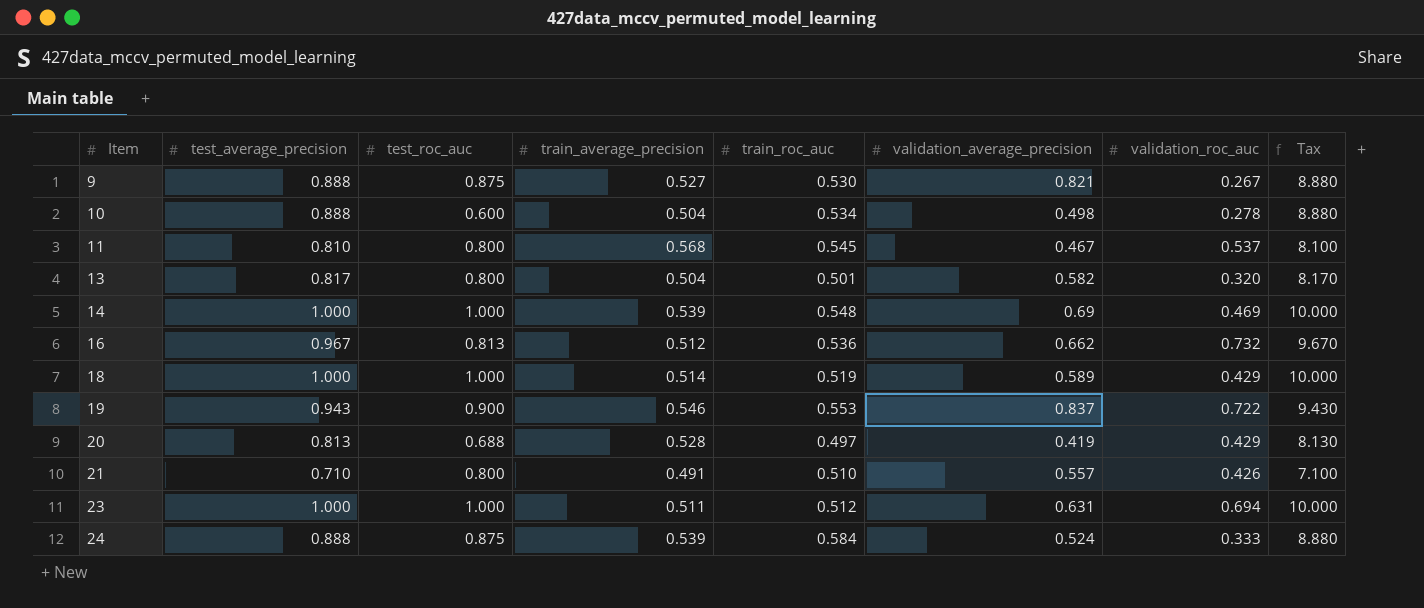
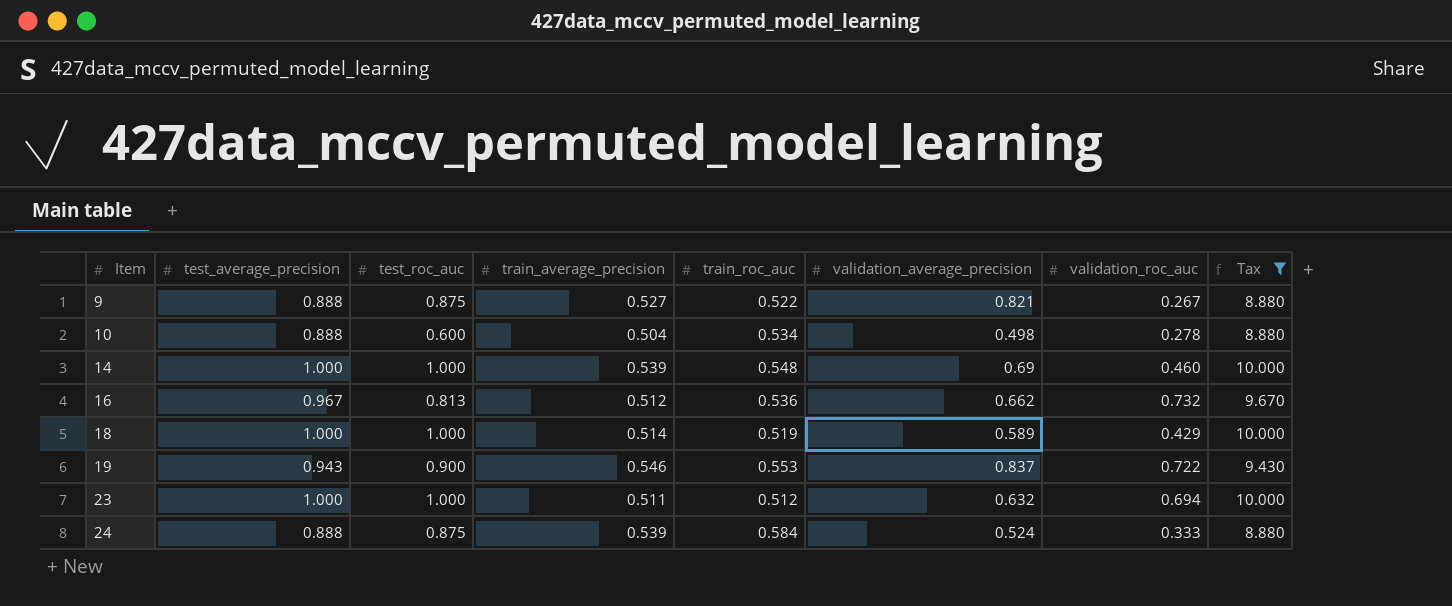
filter: none -> Tax >= 8.880
9 | train_roc_auc: 0.530 -> 0.522
14 | validation_roc_auc: 0.469 -> 0.460
23 | validation_average_precision: 0.631 -> 0.632

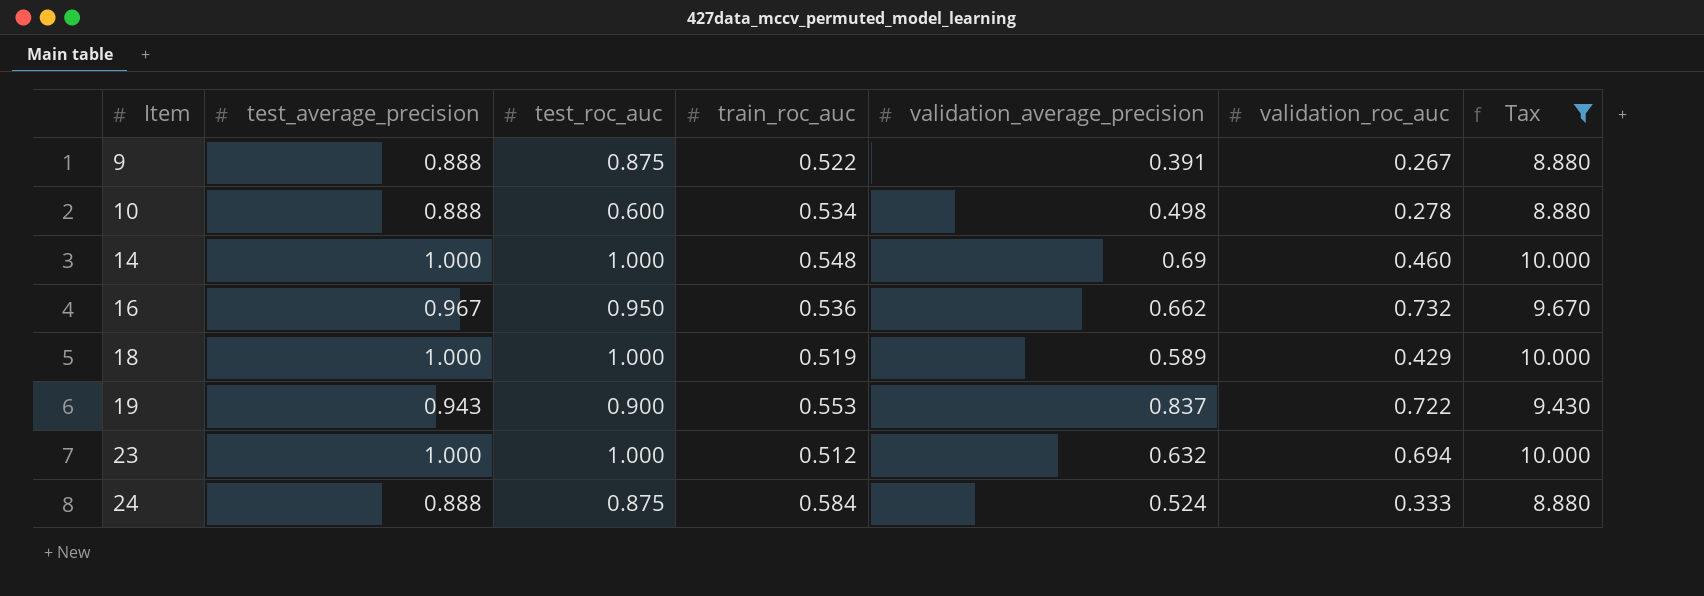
column train_average_precision | position: 4 -> none
9 | validation_average_precision: 0.821 -> 0.391
16 | test_roc_auc: 0.813 -> 0.950

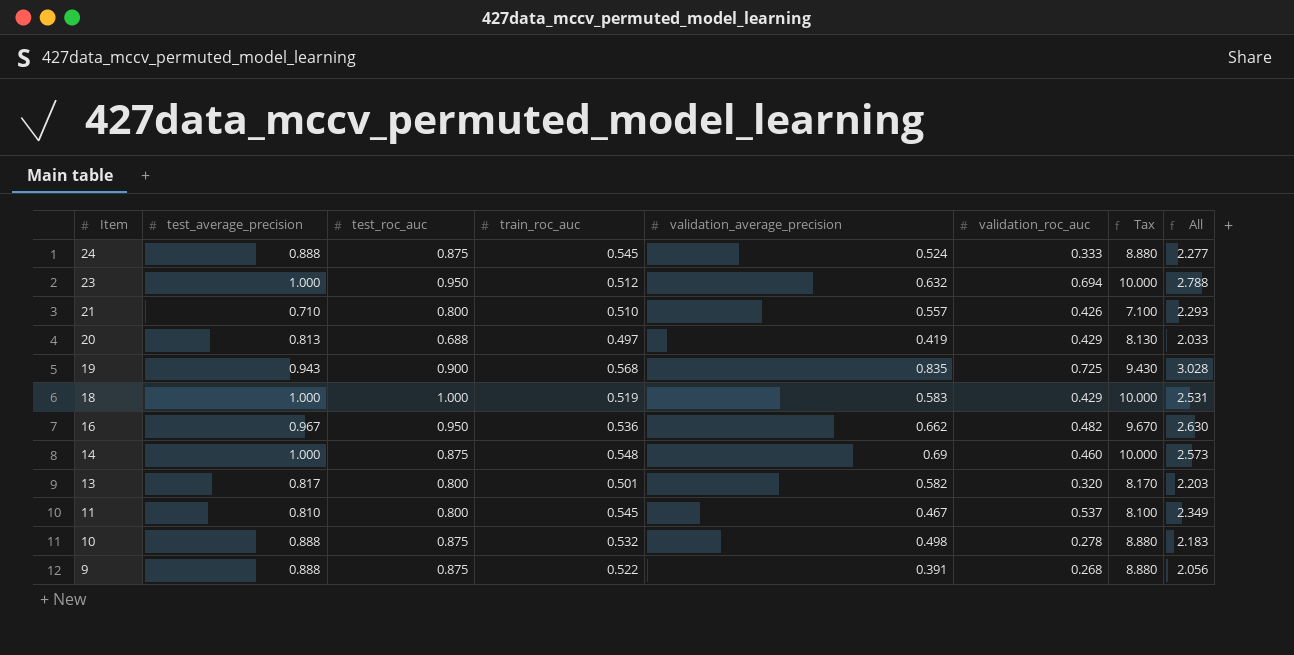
filter: Tax >= 8.880 -> none
row order: Item ascending -> Item descending
column All | formula: none -> [test_roc_auc] + [train_roc_auc] + [validation_average_precision] + [validation_roc_auc]
24 | train_roc_auc: 0.584 -> 0.545
23 | test_roc_auc: 1.000 -> 0.950
19 | train_roc_auc: 0.553 -> 0.568
19 | validation_average_precision: 0.837 -> 0.835
19 | validation_roc_auc: 0.722 -> 0.725
18 | validation_average_precision: 0.589 -> 0.583
16 | validation_roc_auc: 0.732 -> 0.482
14 | test_roc_auc: 1.000 -> 0.875
10 | test_roc_auc: 0.600 -> 0.875
10 | train_roc_auc: 0.534 -> 0.532
9 | validation_roc_auc: 0.267 -> 0.268

